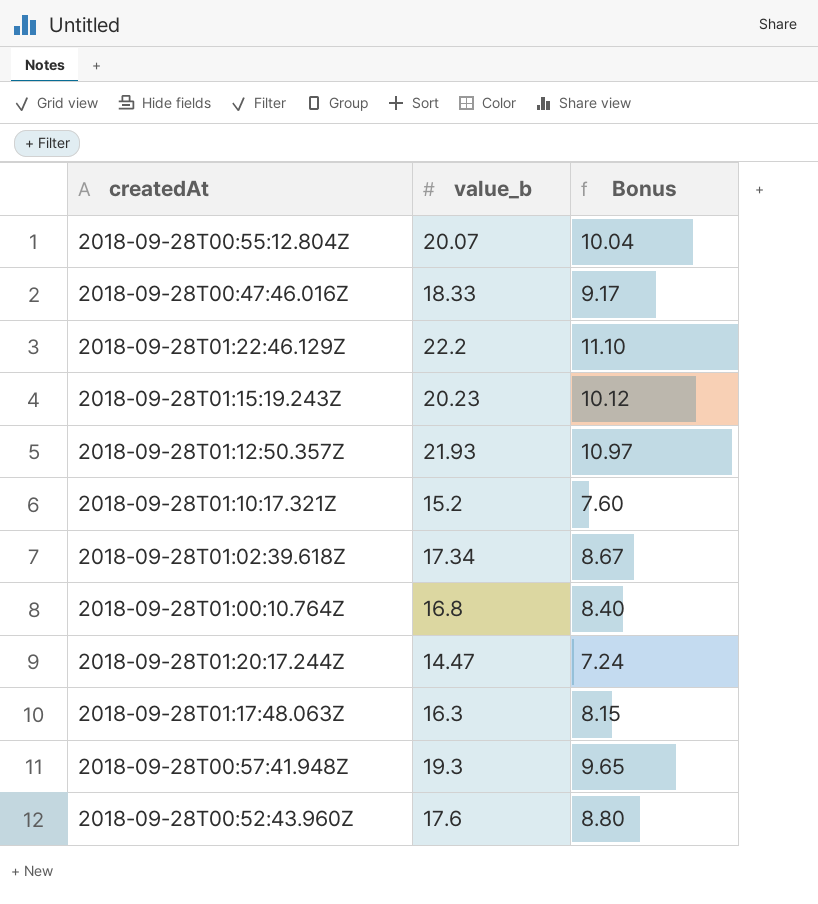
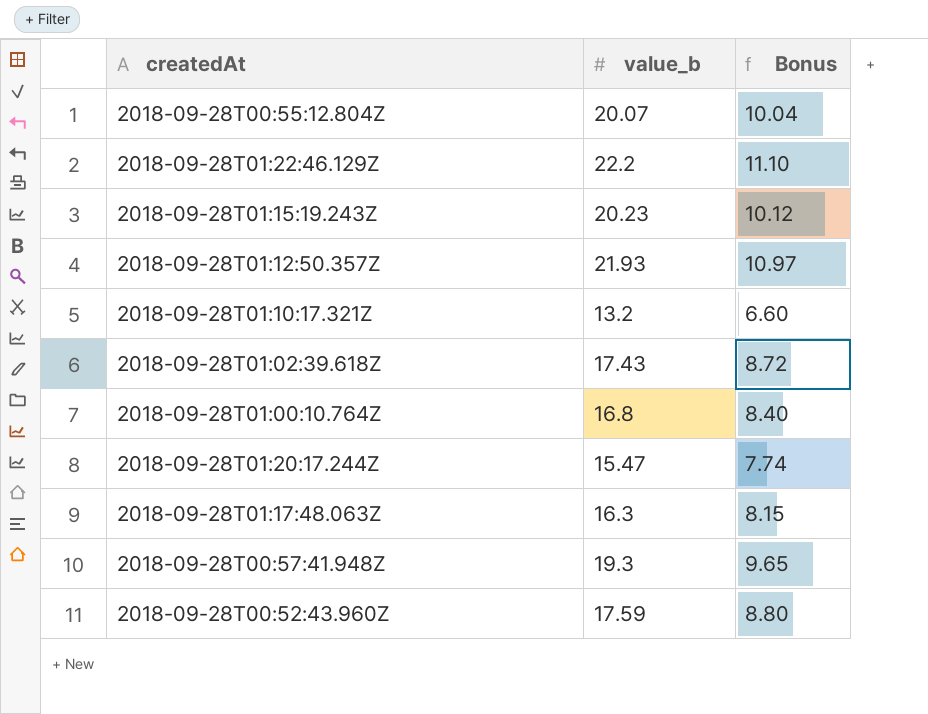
row 2018-09-28T00:47:46.016Z: 18.33 | 9.17 -> none
2018-09-28T01:10:17.321Z | value_b: 15.2 -> 13.2
2018-09-28T01:10:17.321Z | Bonus: 7.60 -> 6.60
2018-09-28T01:02:39.618Z | value_b: 17.34 -> 17.43
2018-09-28T01:02:39.618Z | Bonus: 8.67 -> 8.72
2018-09-28T01:20:17.244Z | value_b: 14.47 -> 15.47
2018-09-28T01:20:17.244Z | Bonus: 7.24 -> 7.74
2018-09-28T00:52:43.960Z | value_b: 17.6 -> 17.59

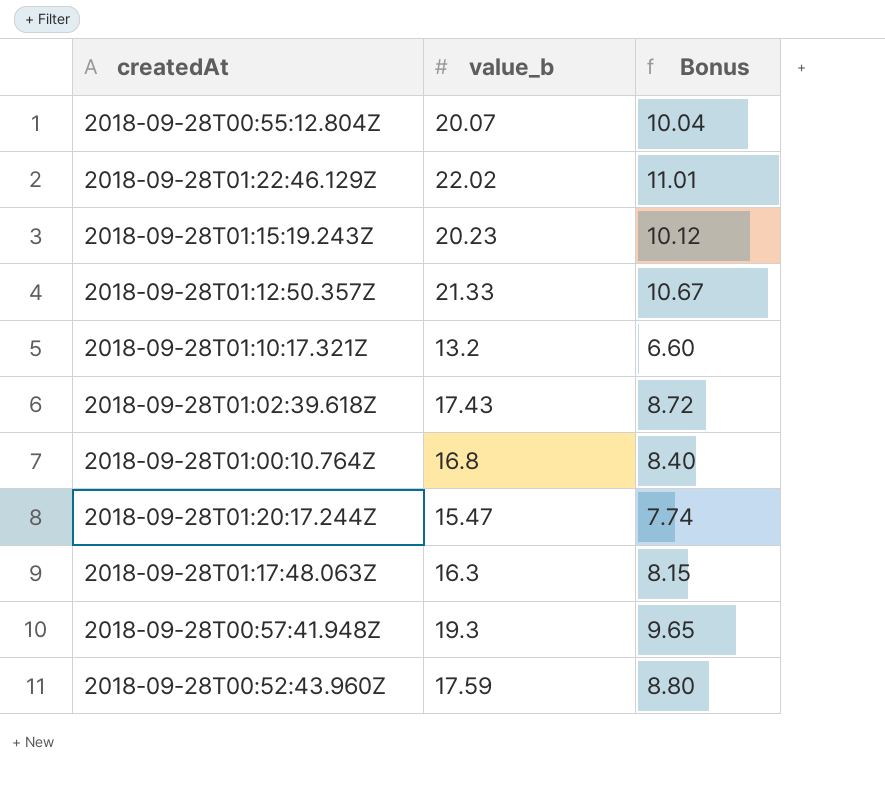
2018-09-28T01:22:46.129Z | value_b: 22.2 -> 22.02
2018-09-28T01:22:46.129Z | Bonus: 11.10 -> 11.01
2018-09-28T01:12:50.357Z | value_b: 21.93 -> 21.33
2018-09-28T01:12:50.357Z | Bonus: 10.97 -> 10.67

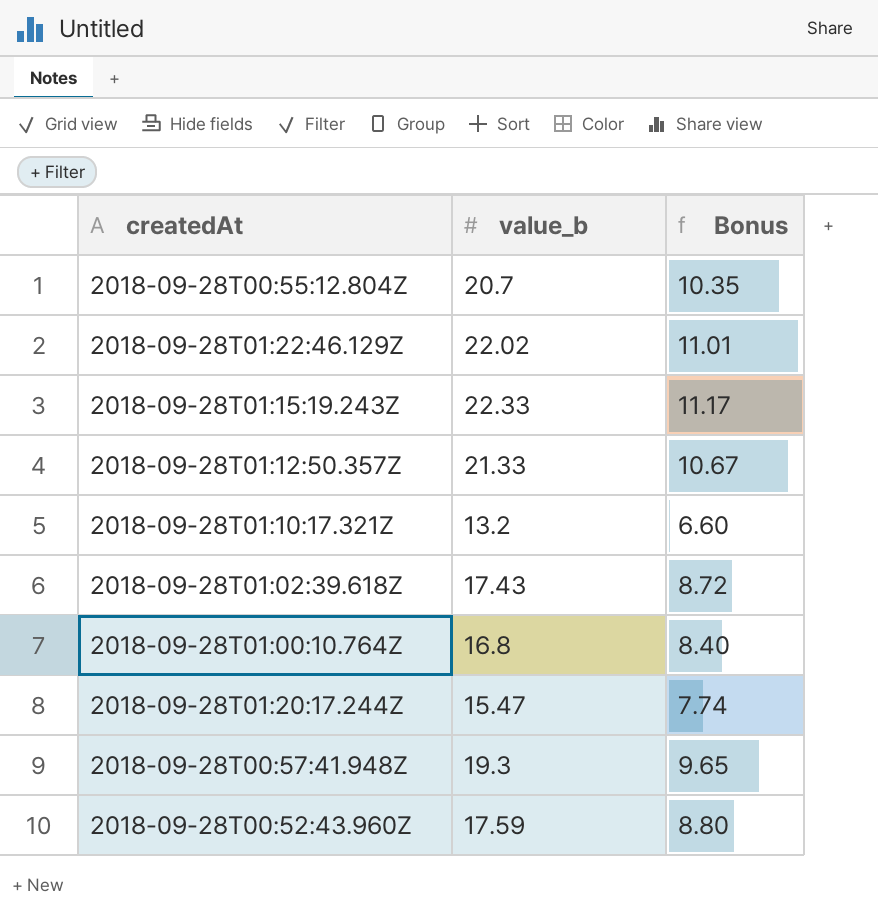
row 2018-09-28T01:17:48.063Z: 16.3 | 8.15 -> none
2018-09-28T00:55:12.804Z | value_b: 20.07 -> 20.7
2018-09-28T00:55:12.804Z | Bonus: 10.04 -> 10.35
2018-09-28T01:15:19.243Z | value_b: 20.23 -> 22.33
2018-09-28T01:15:19.243Z | Bonus: 10.12 -> 11.17

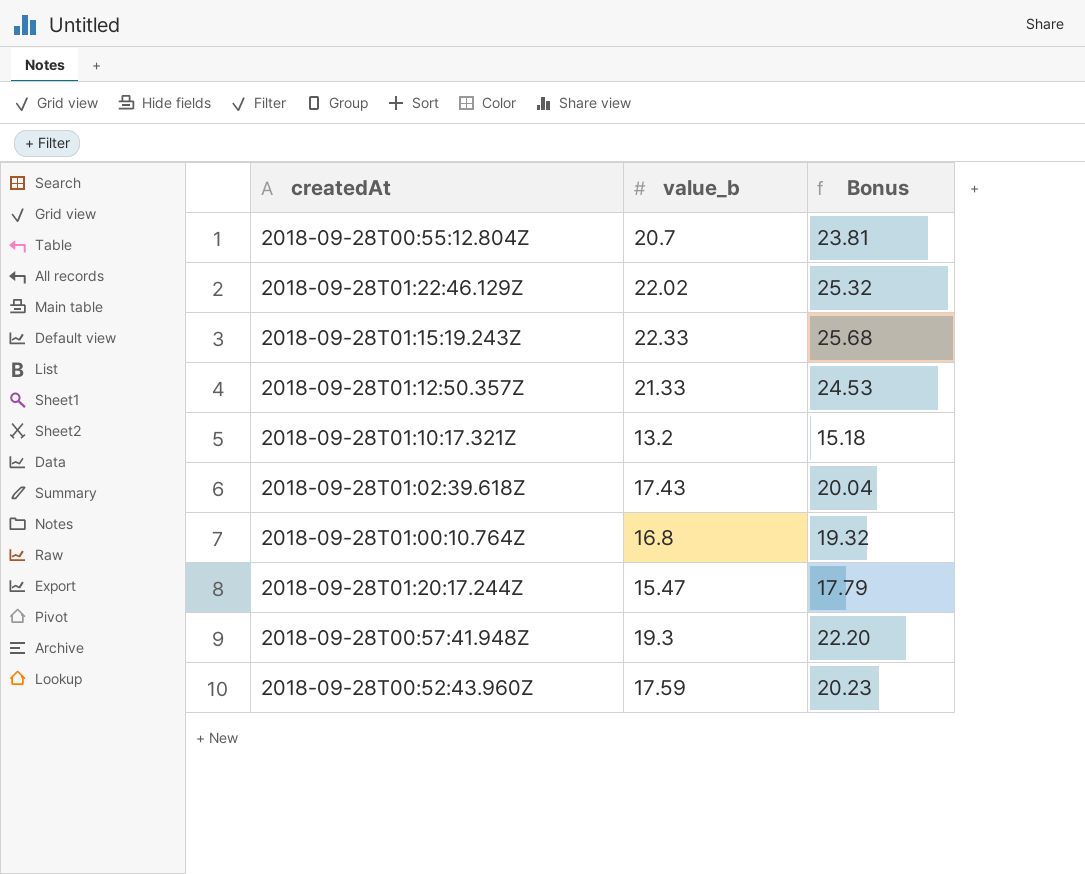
column Bonus | formula: [value_b] * 0.5 -> [value_b] * 1.15

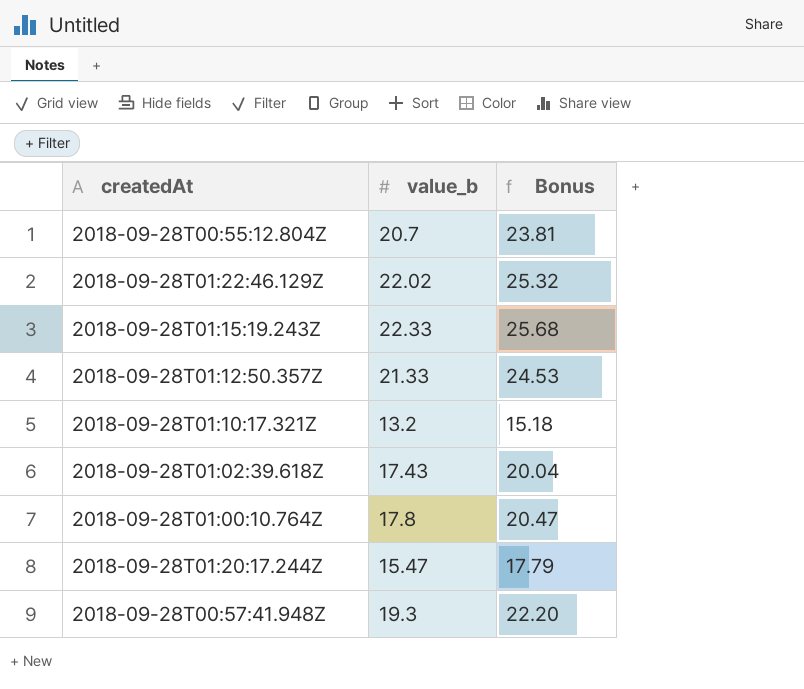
row 2018-09-28T00:52:43.960Z: 17.59 | 20.23 -> none
2018-09-28T01:00:10.764Z | value_b: 16.8 -> 17.8
2018-09-28T01:00:10.764Z | Bonus: 19.32 -> 20.47

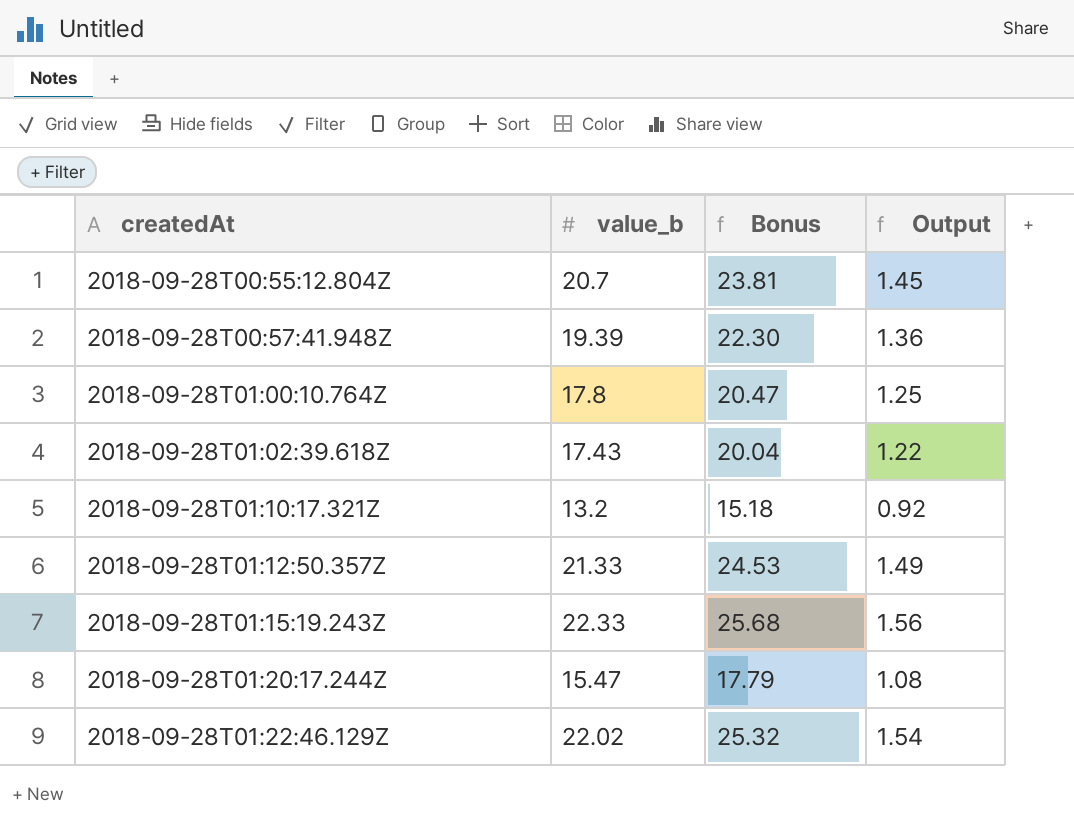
row order: none -> createdAt ascending
column Output | formula: none -> [value_b] * 0.07
2018-09-28T00:57:41.948Z | value_b: 19.3 -> 19.39
2018-09-28T00:57:41.948Z | Bonus: 22.20 -> 22.30

